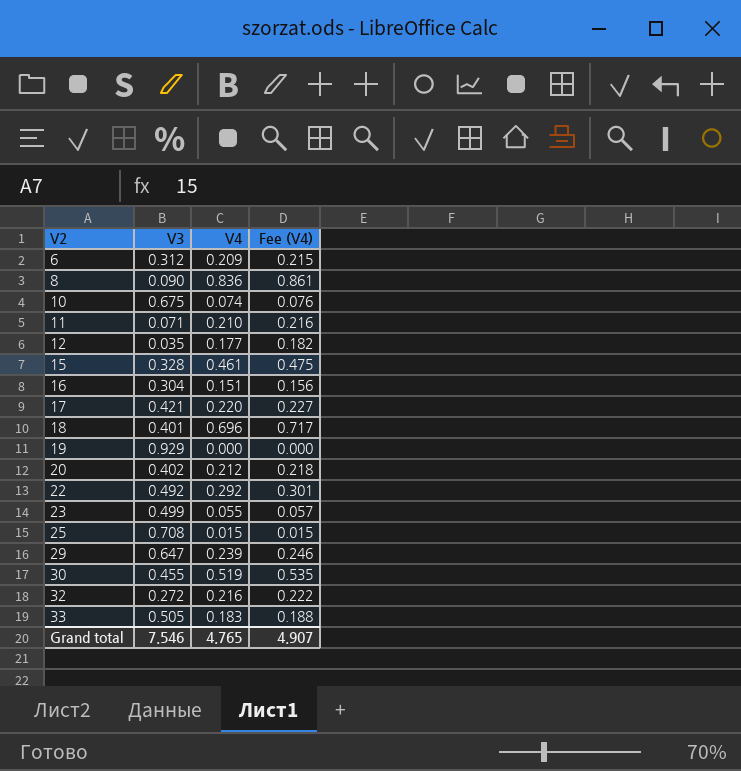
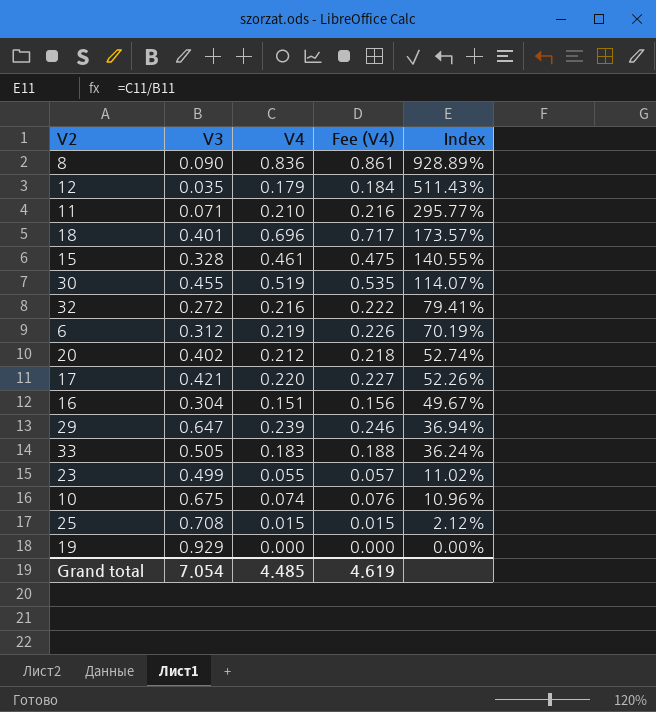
row order: V2 ascending -> Index descending
column Index | formula: none -> [V4] / [V3]
row 22: 0.492 | 0.292 | 0.301 -> none
12 | V4: 0.177 -> 0.179
12 | Fee (V4): 0.182 -> 0.184
6 | V4: 0.209 -> 0.219
6 | Fee (V4): 0.215 -> 0.226
Grand total | V3: 7.546 -> 7.054
Grand total | V4: 4.765 -> 4.485
Grand total | Fee (V4): 4.907 -> 4.619

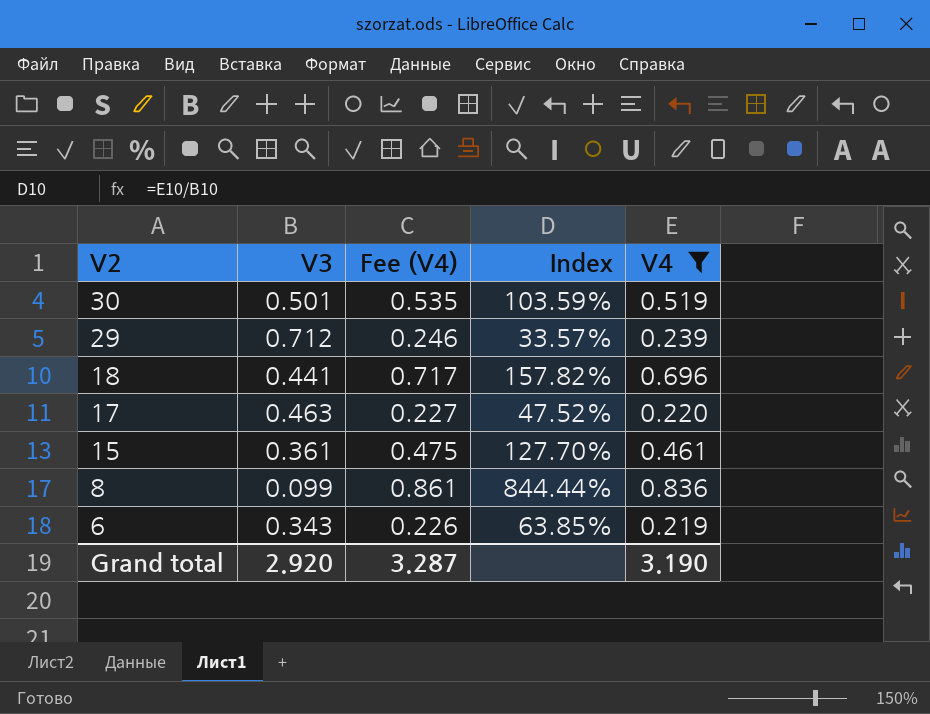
filter: none -> V4 >= 0.219
row order: Index descending -> V2 descending
column V4 | position: 3 -> 5
30 | V3: 0.455 -> 0.501
30 | Index: 114.07% -> 103.59%
29 | V3: 0.647 -> 0.712
29 | Index: 36.94% -> 33.57%
18 | V3: 0.401 -> 0.441
18 | Index: 173.57% -> 157.82%
17 | V3: 0.421 -> 0.463
17 | Index: 52.26% -> 47.52%
15 | V3: 0.328 -> 0.361
15 | Index: 140.55% -> 127.70%
8 | V3: 0.090 -> 0.099
8 | Index: 928.89% -> 844.44%
6 | V3: 0.312 -> 0.343
6 | Index: 70.19% -> 63.85%
Grand total | V3: 7.054 -> 2.920
Grand total | Fee (V4): 4.619 -> 3.287
Grand total | V4: 4.485 -> 3.190

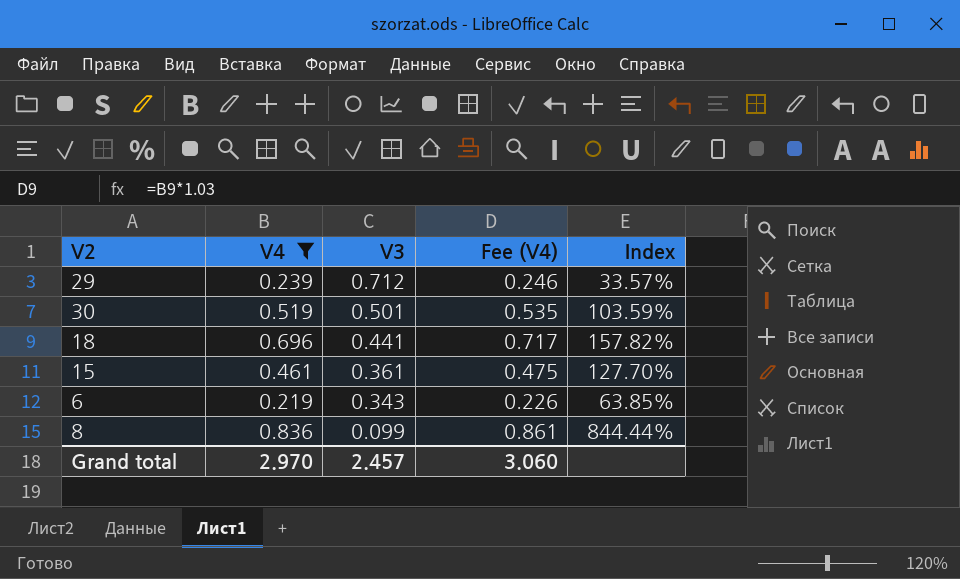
row order: V2 descending -> V3 descending
column V4 | position: 5 -> 2
row 17: 0.463 | 0.227 | 47.52% | 0.220 -> none
Grand total | V4: 3.190 -> 2.970
Grand total | V3: 2.920 -> 2.457
Grand total | Fee (V4): 3.287 -> 3.060

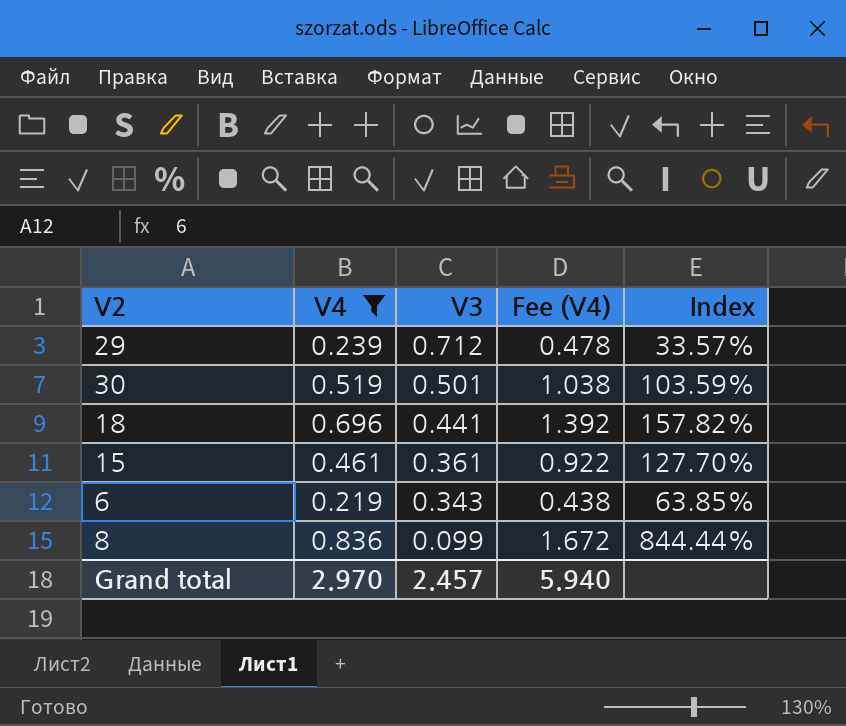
column Fee (V4) | formula: [V4] * 1.03 -> [V4] * 2
Grand total | Fee (V4): 3.060 -> 5.940

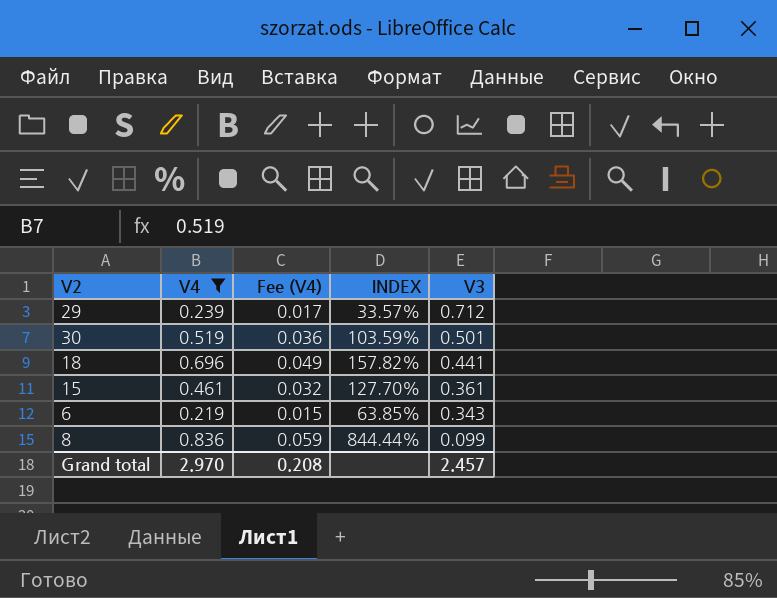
column Fee (V4) | formula: [V4] * 2 -> [V4] * 0.07
column name: Index -> INDEX
column V3 | position: 3 -> 5
Grand total | Fee (V4): 5.940 -> 0.208

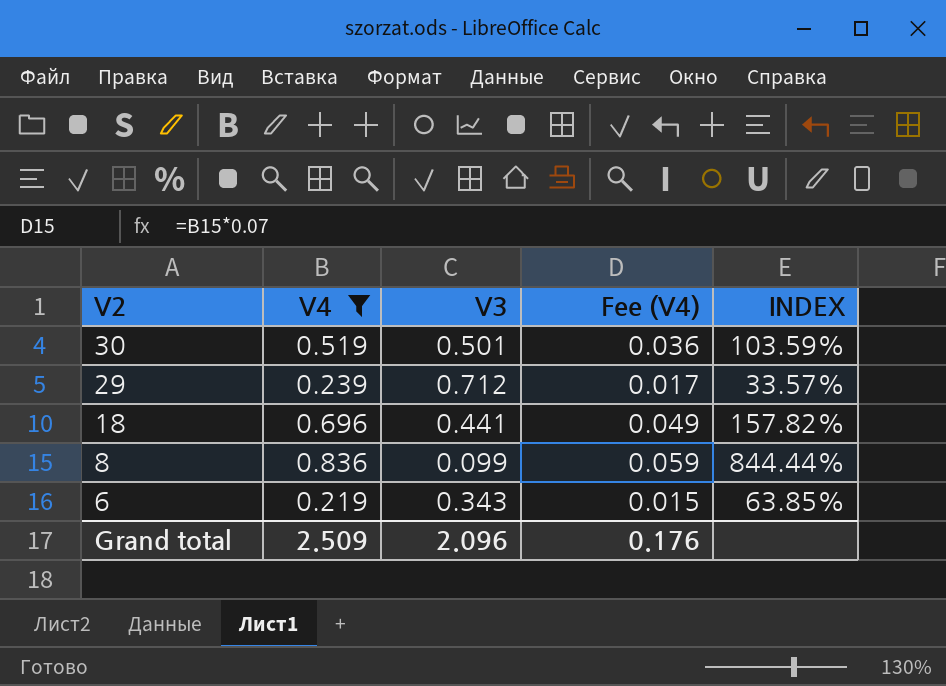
row order: V3 descending -> V2 descending
column V3 | position: 5 -> 3
row 15: 0.461 | 0.032 | 127.70% | 0.361 -> none
Grand total | V4: 2.970 -> 2.509
Grand total | V3: 2.457 -> 2.096
Grand total | Fee (V4): 0.208 -> 0.176

